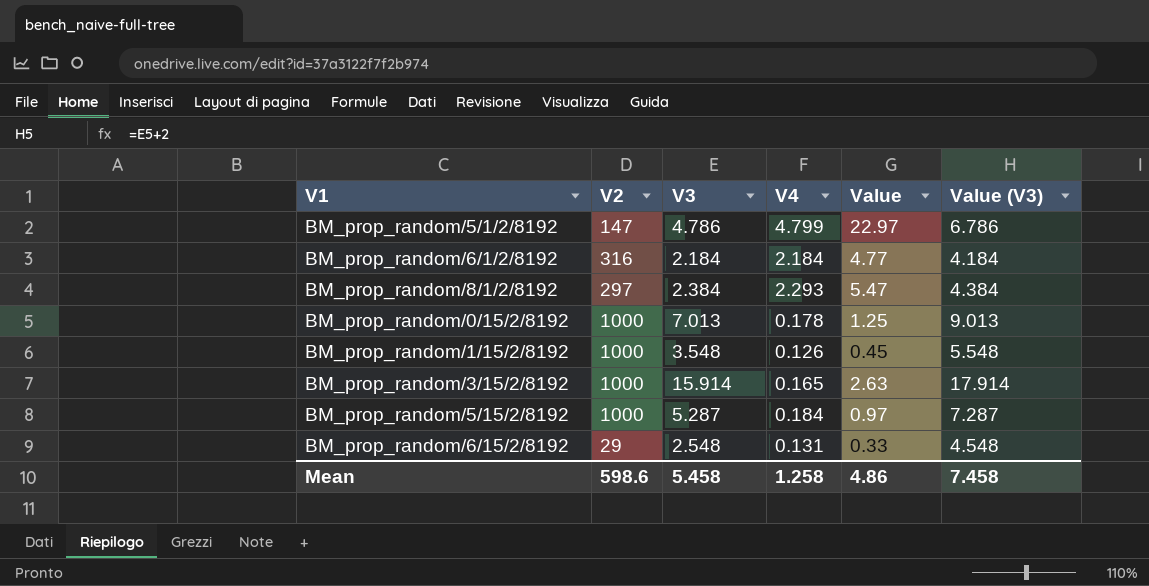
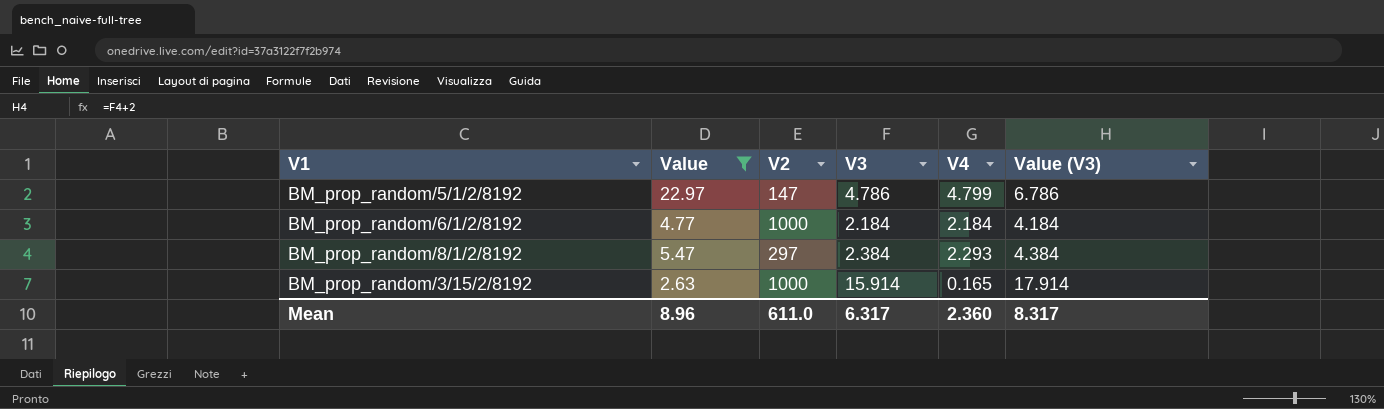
filter: none -> Value >= 2.63
column Value | position: 5 -> 2
BM_prop_random/6/1/2/8192 | V2: 316 -> 1000
Mean | Value: 4.86 -> 8.96
Mean | V2: 598.6 -> 611.0
Mean | V3: 5.458 -> 6.317
Mean | V4: 1.258 -> 2.360
Mean | Value (V3): 7.458 -> 8.317

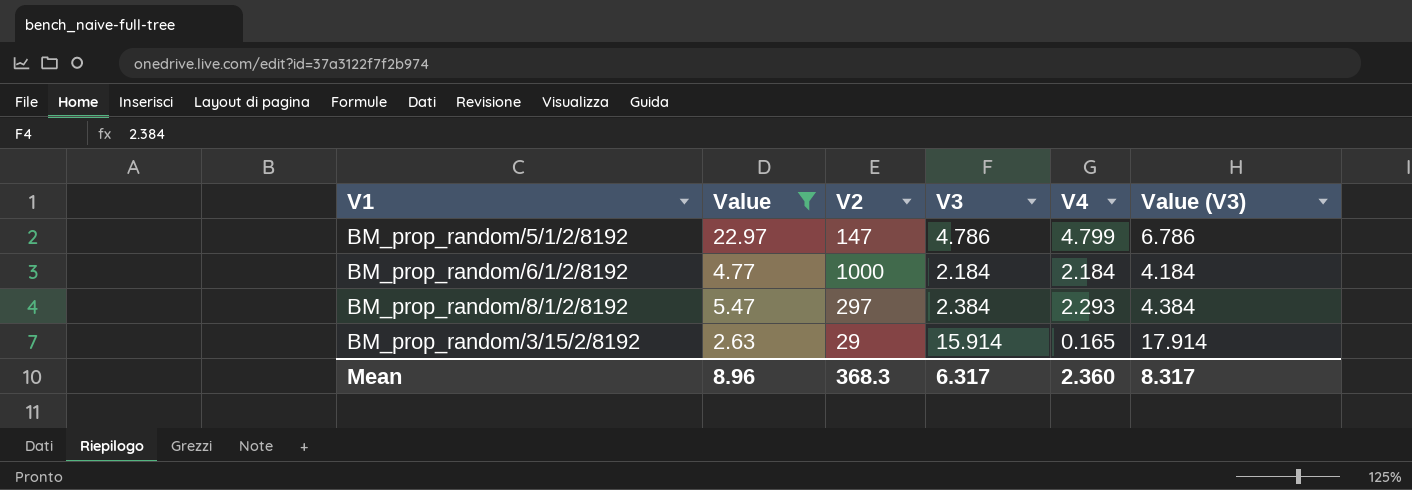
BM_prop_random/3/15/2/8192 | V2: 1000 -> 29
Mean | V2: 611.0 -> 368.3

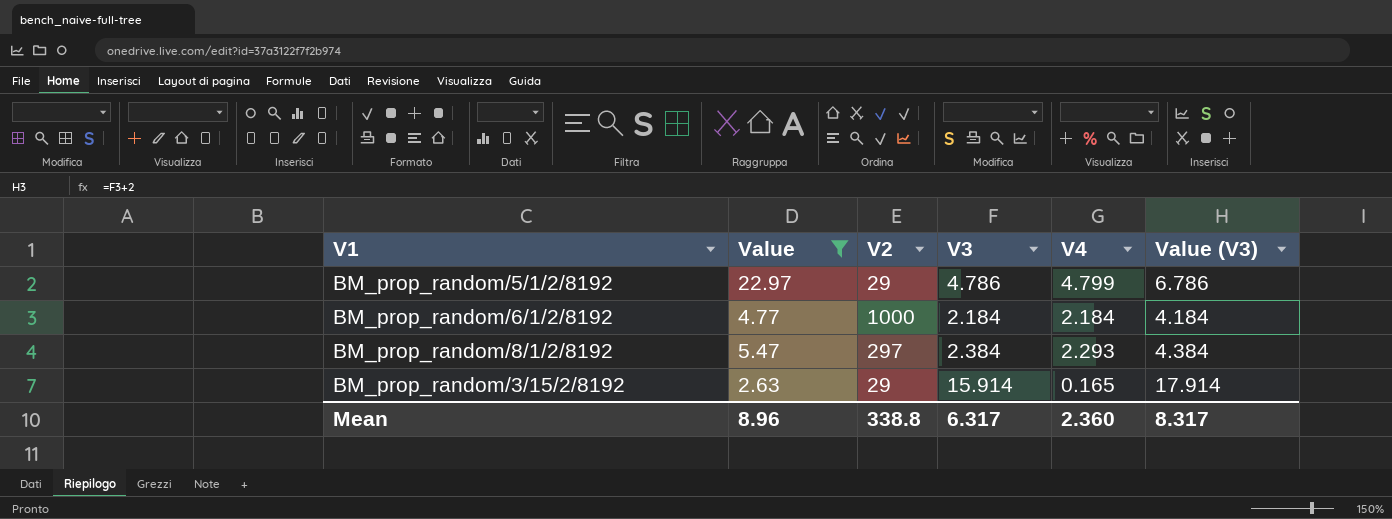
BM_prop_random/5/1/2/8192 | V2: 147 -> 29
Mean | V2: 368.3 -> 338.8

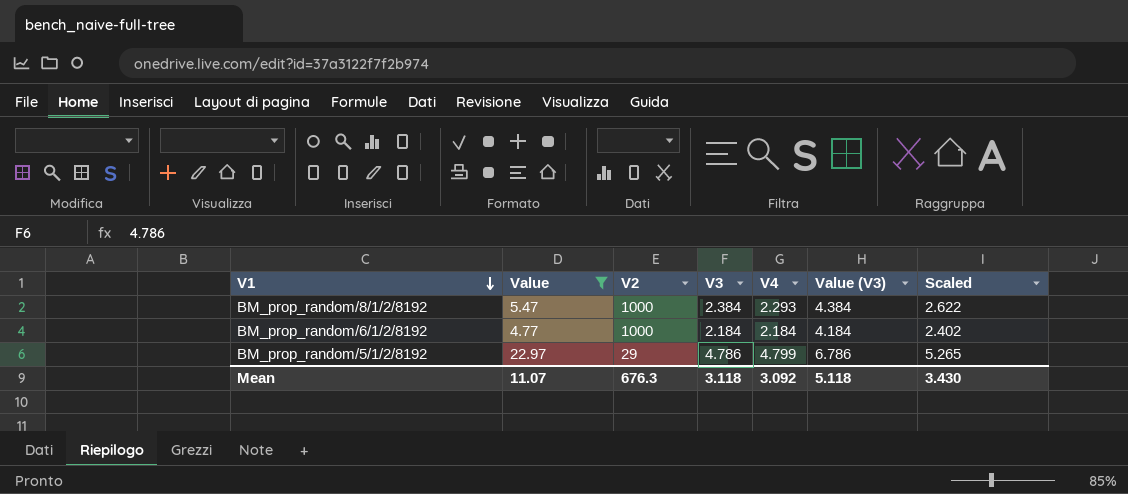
row order: none -> V1 descending
column Scaled | formula: none -> [V3] * 1.1
row BM_prop_random/3/15/2/8192: 2.63 | 29 | 15.914 | 0.165 | 17.914 -> none
BM_prop_random/8/1/2/8192 | V2: 297 -> 1000
Mean | Value: 8.96 -> 11.07
Mean | V2: 338.8 -> 676.3
Mean | V3: 6.317 -> 3.118
Mean | V4: 2.360 -> 3.092
Mean | Value (V3): 8.317 -> 5.118

